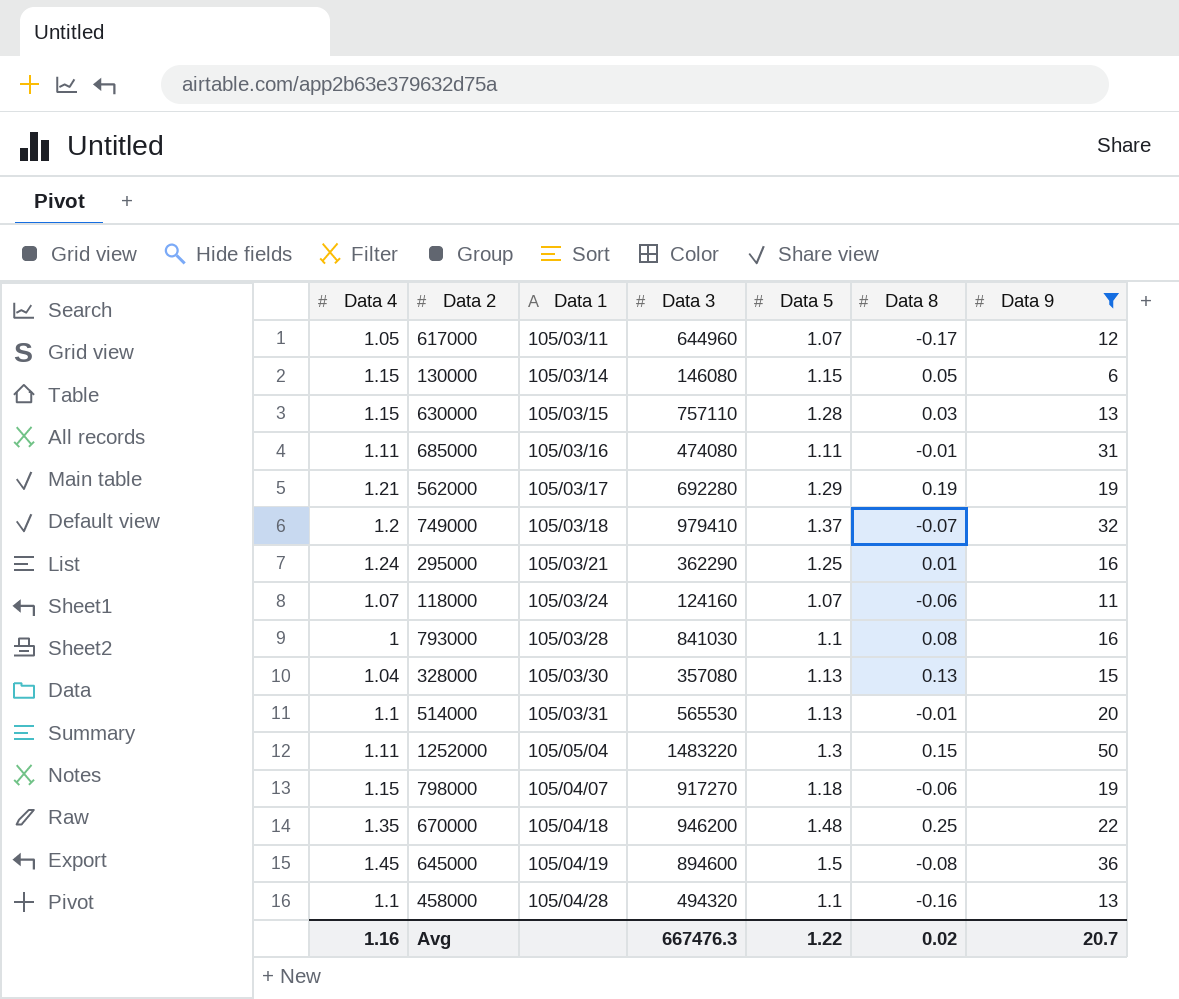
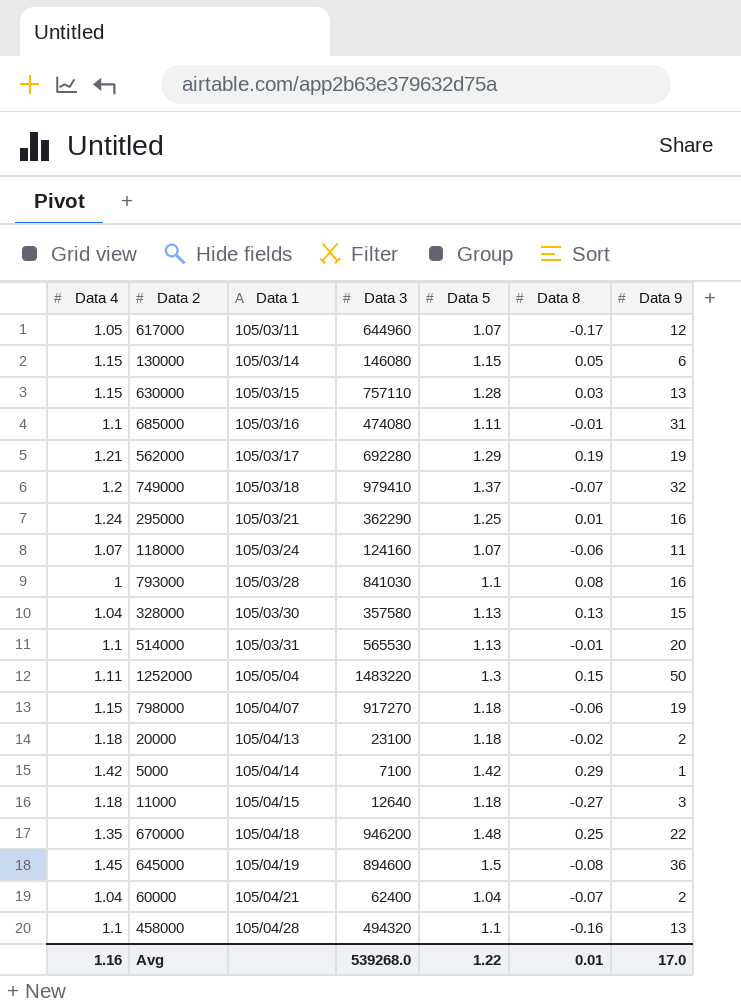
filter: Data 9 >= 6 -> none
685000 | Data 4: 1.11 -> 1.1
328000 | Data 3: 357080 -> 357580
Avg | Data 3: 667476.3 -> 539268.0
Avg | Data 8: 0.02 -> 0.01
Avg | Data 9: 20.7 -> 17.0

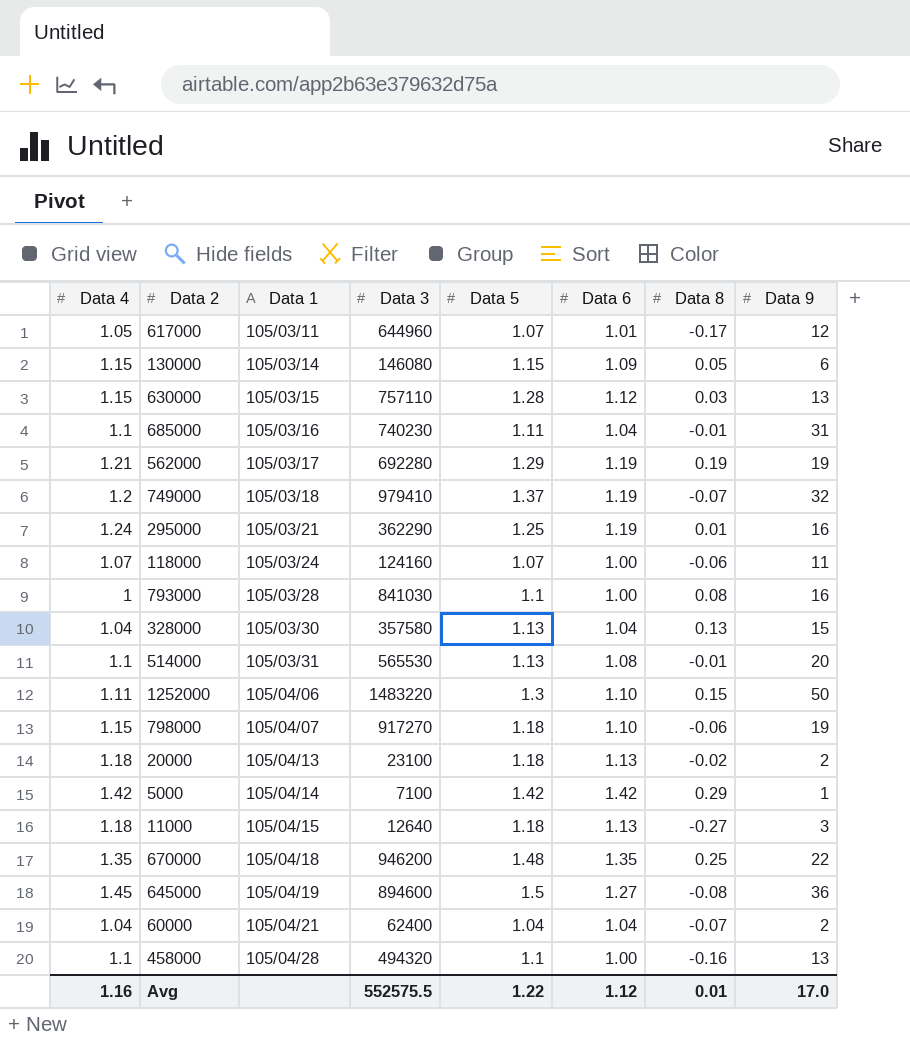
column Data 6 | position: none -> 6
685000 | Data 3: 474080 -> 740230
1252000 | Data 1: 105/05/04 -> 105/04/06
Avg | Data 3: 539268.0 -> 552575.5

